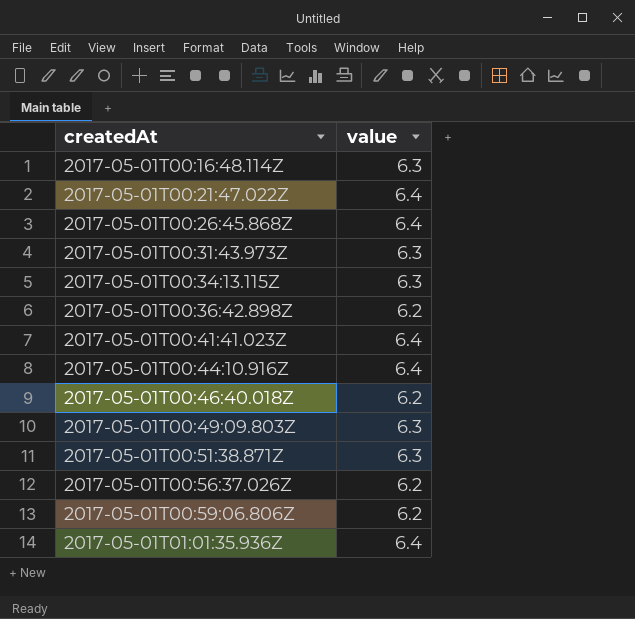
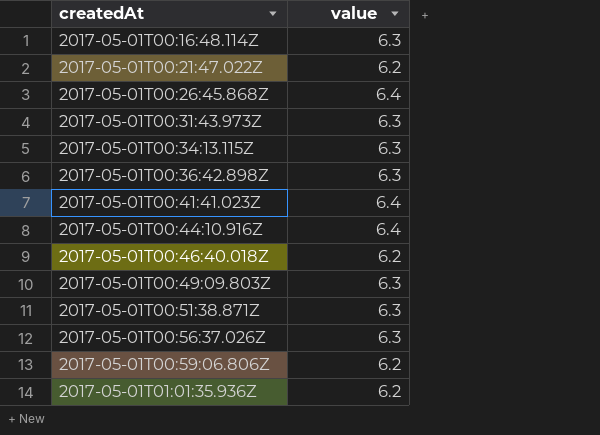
2017-05-01T00:21:47.022Z | value: 6.4 -> 6.2
2017-05-01T00:36:42.898Z | value: 6.2 -> 6.3
2017-05-01T00:56:37.026Z | value: 6.2 -> 6.3
2017-05-01T01:01:35.936Z | value: 6.4 -> 6.2

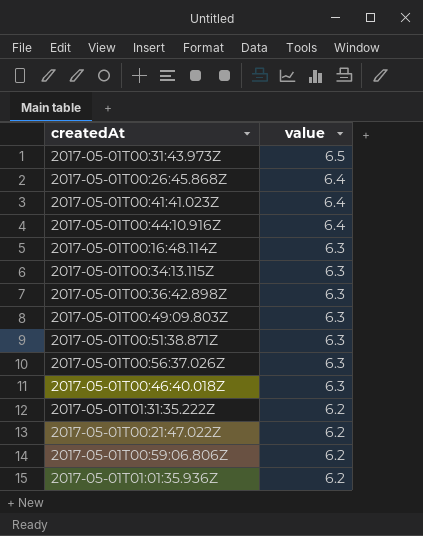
row order: createdAt ascending -> value descending
2017-05-01T00:31:43.973Z | value: 6.3 -> 6.5
2017-05-01T00:46:40.018Z | value: 6.2 -> 6.3
row 2017-05-01T01:31:35.222Z: none -> 6.2

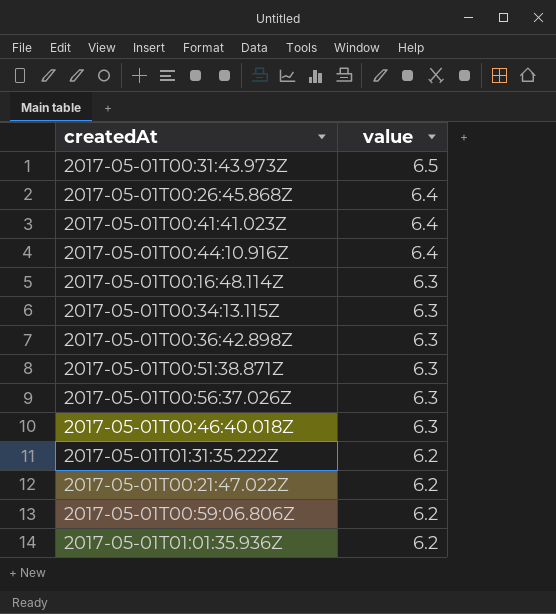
row 2017-05-01T00:49:09.803Z: 6.3 -> none

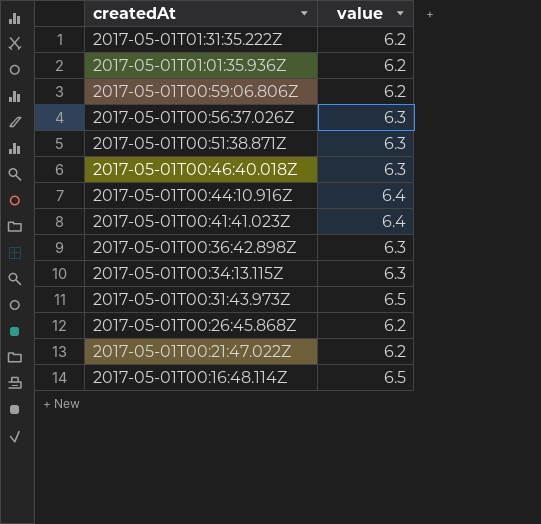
row order: value descending -> createdAt descending
2017-05-01T00:26:45.868Z | value: 6.4 -> 6.2
2017-05-01T00:16:48.114Z | value: 6.3 -> 6.5

